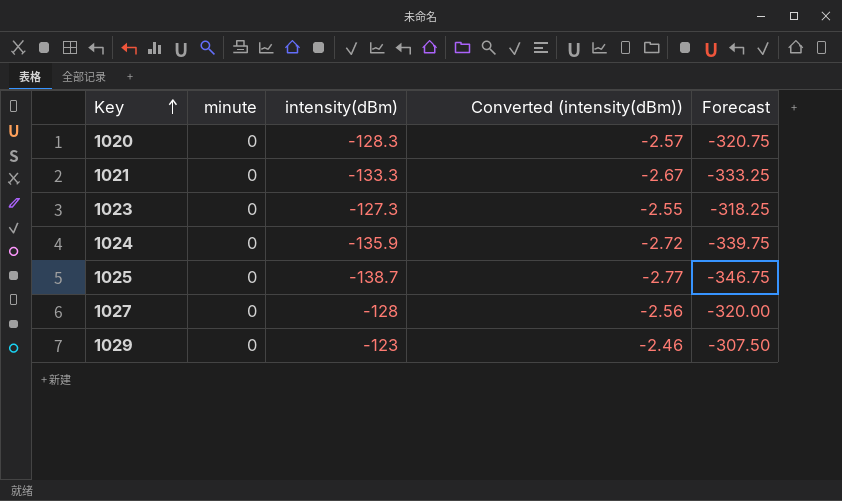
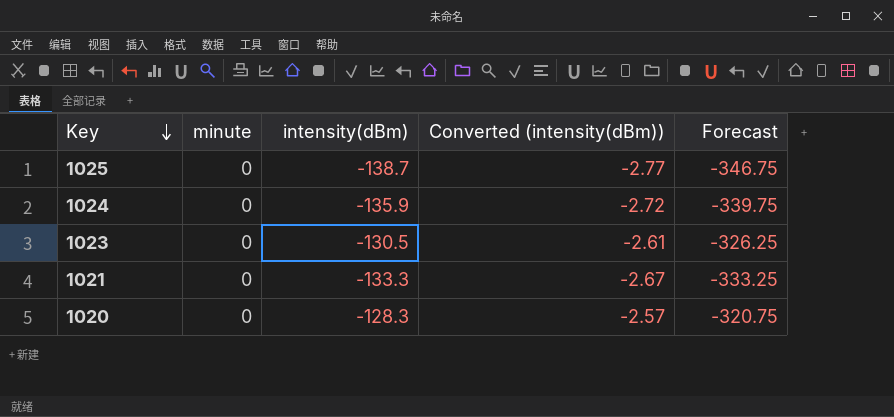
row order: Key ascending -> Key descending
row 1027: 0 | -128 | -2.56 | -320.00 -> none
row 1029: 0 | -123 | -2.46 | -307.50 -> none
1023 | intensity(dBm): -127.3 -> -130.5
1023 | Converted (intensity(dBm)): -2.55 -> -2.61
1023 | Forecast: -318.25 -> -326.25

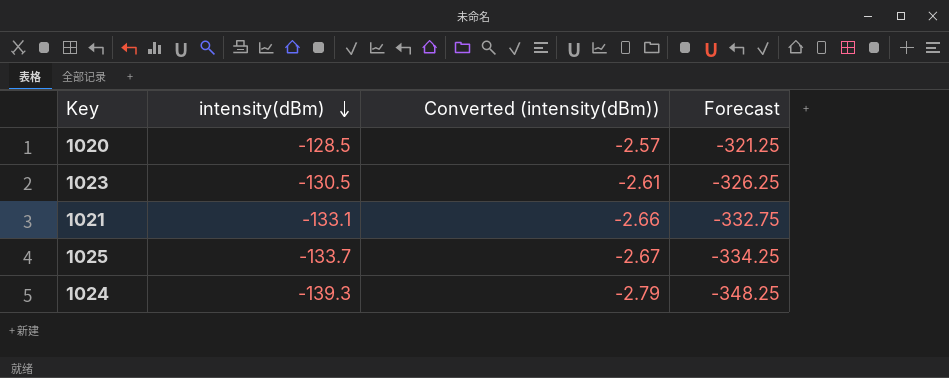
row order: Key descending -> intensity(dBm) descending
column minute | position: 2 -> none
1020 | intensity(dBm): -128.3 -> -128.5
1020 | Forecast: -320.75 -> -321.25
1021 | intensity(dBm): -133.3 -> -133.1
1021 | Converted (intensity(dBm)): -2.67 -> -2.66
1021 | Forecast: -333.25 -> -332.75
1025 | intensity(dBm): -138.7 -> -133.7
1025 | Converted (intensity(dBm)): -2.77 -> -2.67
1025 | Forecast: -346.75 -> -334.25
1024 | intensity(dBm): -135.9 -> -139.3
1024 | Converted (intensity(dBm)): -2.72 -> -2.79
1024 | Forecast: -339.75 -> -348.25

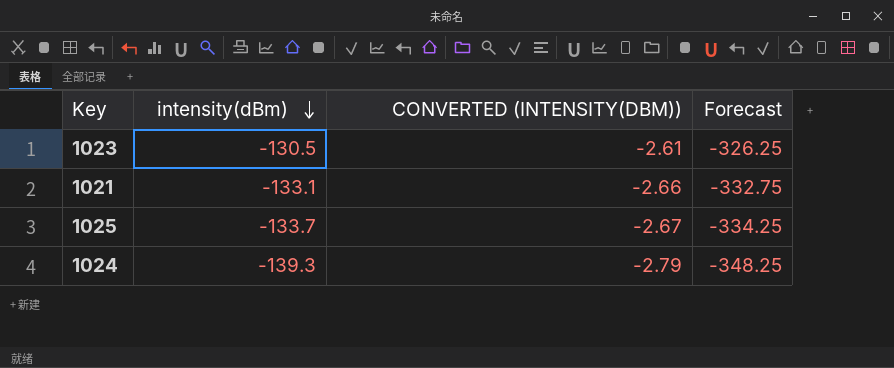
column name: Converted (intensity(dBm)) -> CONVERTED (INTENSITY(DBM))
row 1020: -128.5 | -2.57 | -321.25 -> none

